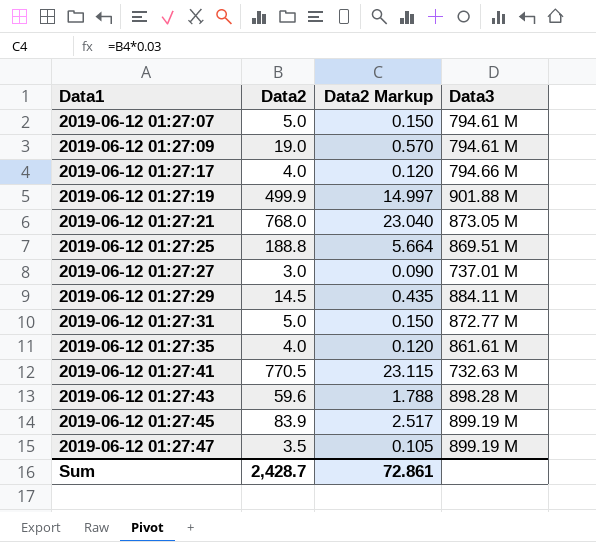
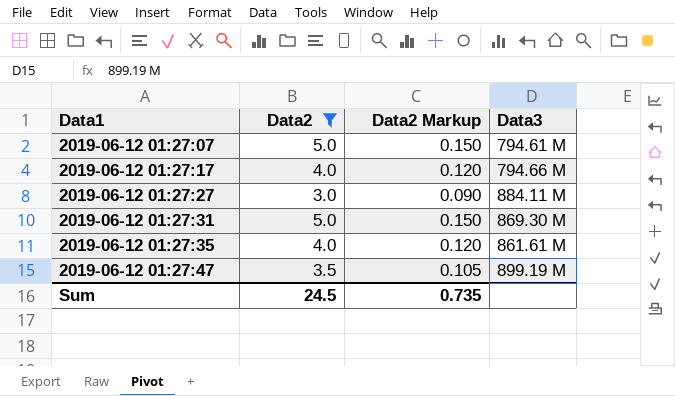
filter: none -> Data2 <= 5.0
2019-06-12 01:27:27 | Data3: 737.01 M -> 884.11 M
2019-06-12 01:27:31 | Data3: 872.77 M -> 869.30 M
Sum | Data2: 2,428.7 -> 24.5
Sum | Data2 Markup: 72.861 -> 0.735

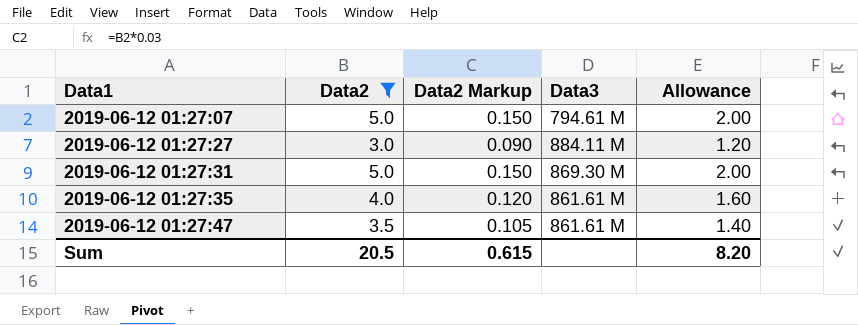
column Allowance | formula: none -> [Data2] * 0.4
row 2019-06-12 01:27:17: 4.0 | 0.120 | 794.66 M -> none
2019-06-12 01:27:47 | Data3: 899.19 M -> 861.61 M
Sum | Data2: 24.5 -> 20.5
Sum | Data2 Markup: 0.735 -> 0.615

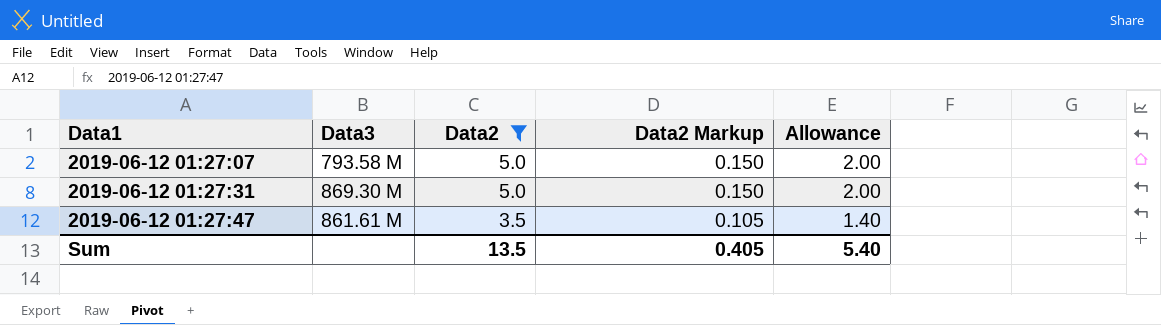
column Data3 | position: 4 -> 2
row 2019-06-12 01:27:27: 3.0 | 0.090 | 884.11 M | 1.20 -> none
row 2019-06-12 01:27:35: 4.0 | 0.120 | 861.61 M | 1.60 -> none
2019-06-12 01:27:07 | Data3: 794.61 M -> 793.58 M
Sum | Data2: 20.5 -> 13.5
Sum | Data2 Markup: 0.615 -> 0.405
Sum | Allowance: 8.20 -> 5.40

